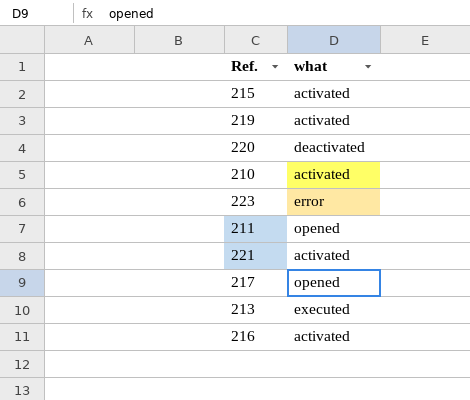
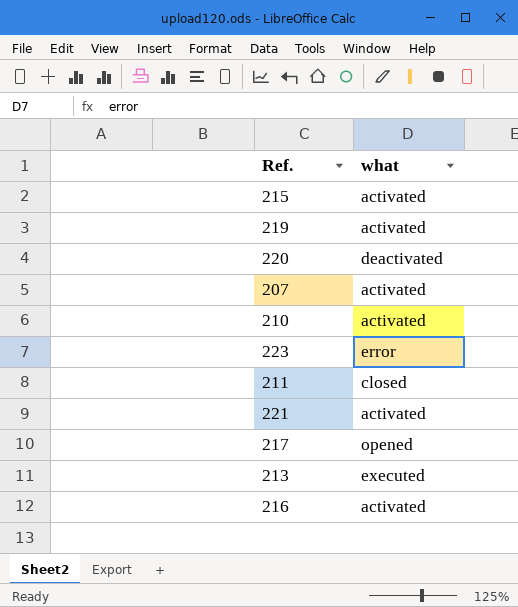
row 207: none -> activated
211 | what: opened -> closed

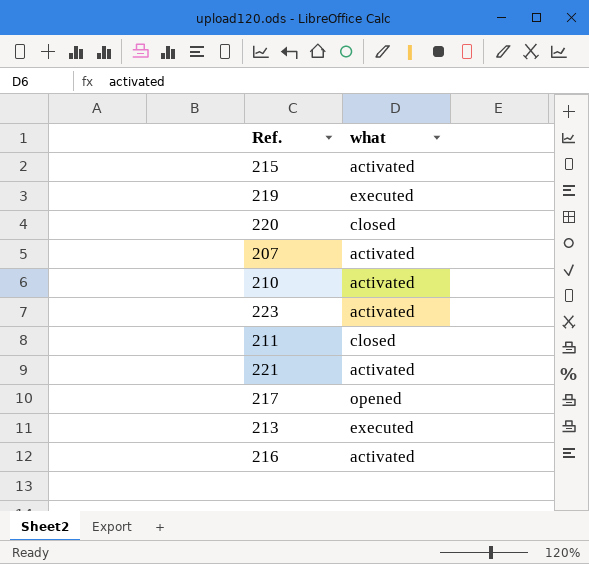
219 | what: activated -> executed
220 | what: deactivated -> closed
223 | what: error -> activated

